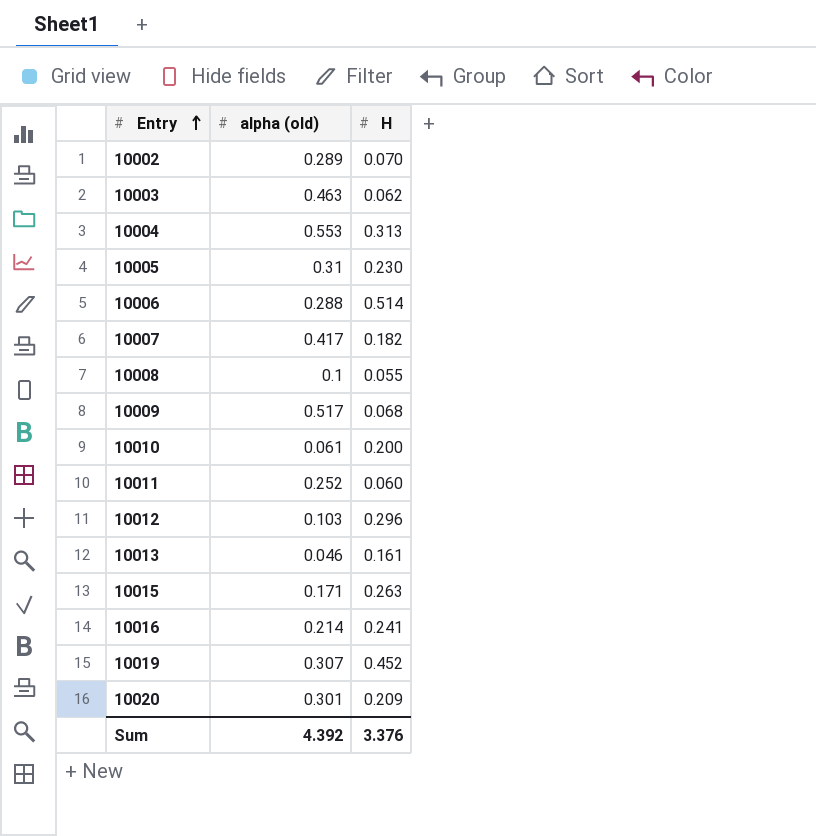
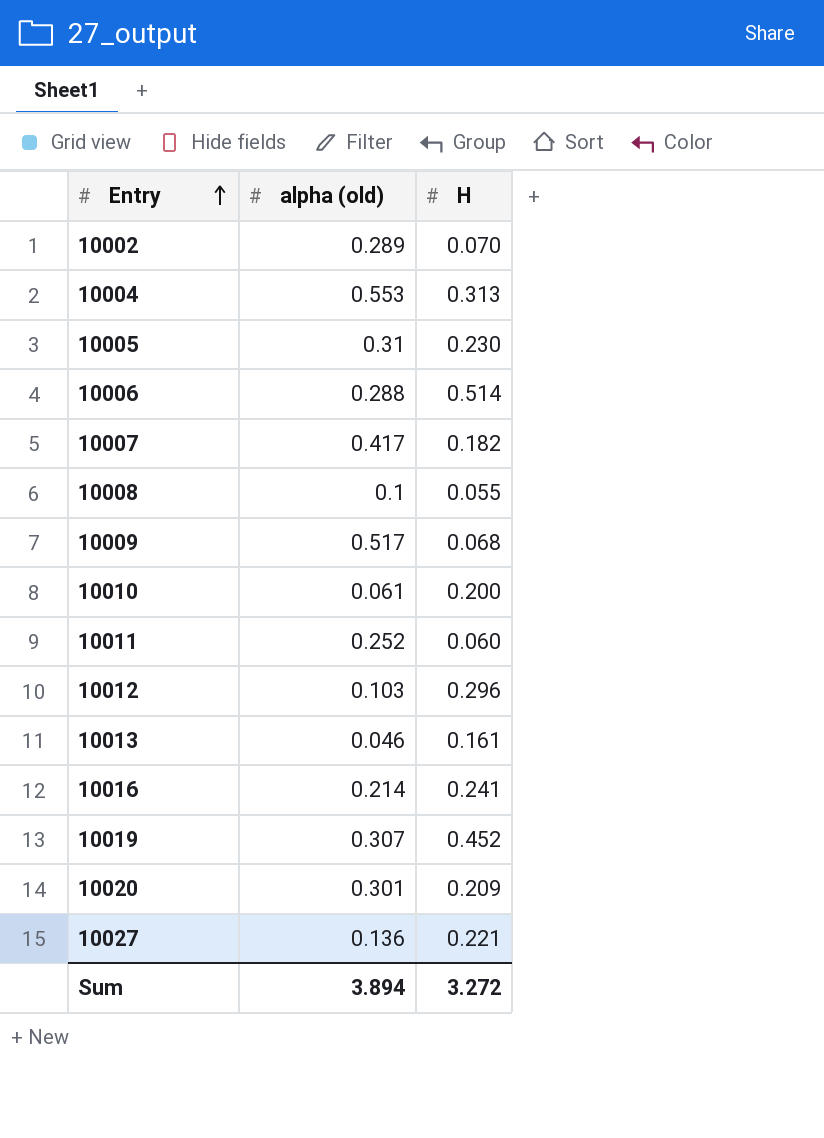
row 10003: 0.463 | 0.062 -> none
row 10015: 0.171 | 0.263 -> none
row 10027: none -> 0.136 | 0.221
Sum | alpha (old): 4.392 -> 3.894
Sum | H: 3.376 -> 3.272

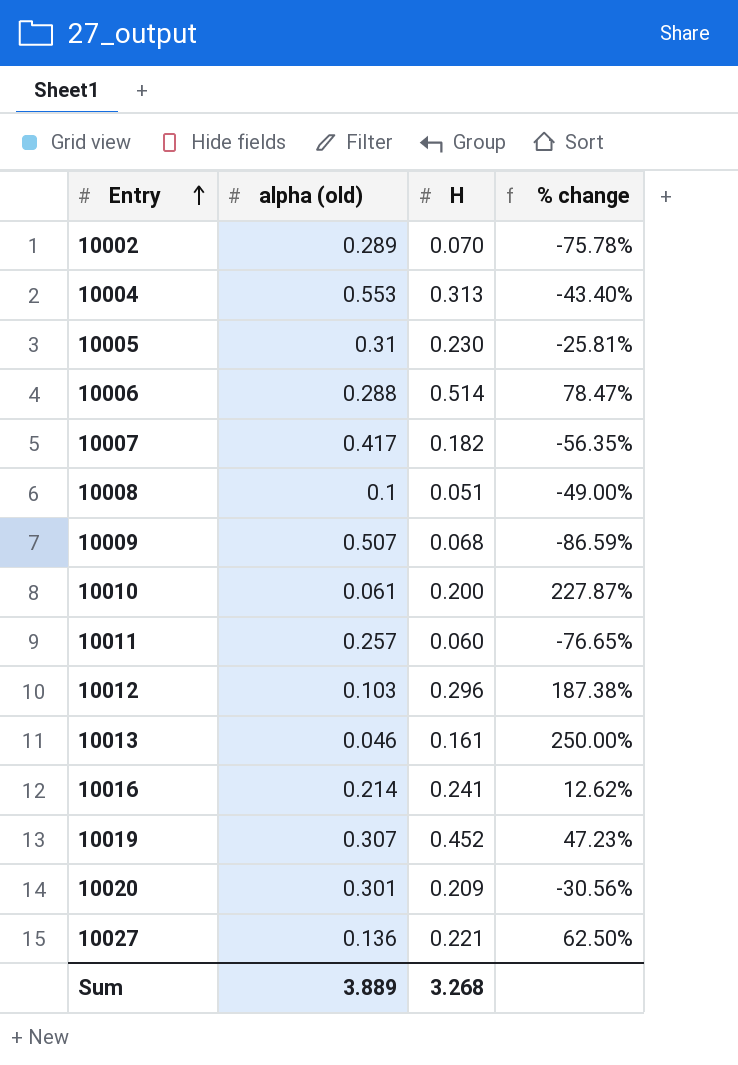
column % change | formula: none -> ([H] - [alpha (old)]) / [alpha (old)]
10008 | H: 0.055 -> 0.051
10009 | alpha (old): 0.517 -> 0.507
10011 | alpha (old): 0.252 -> 0.257
Sum | alpha (old): 3.894 -> 3.889
Sum | H: 3.272 -> 3.268

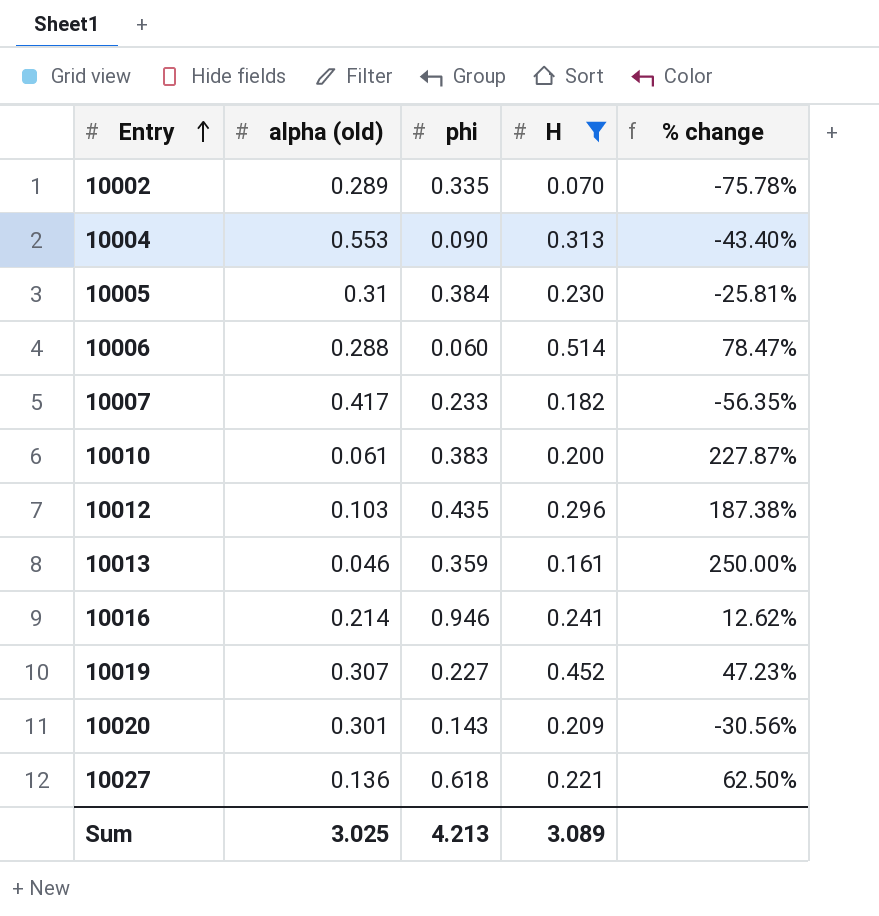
filter: none -> H >= 0.070
column phi | position: none -> 3
Sum | alpha (old): 3.889 -> 3.025
Sum | H: 3.268 -> 3.089

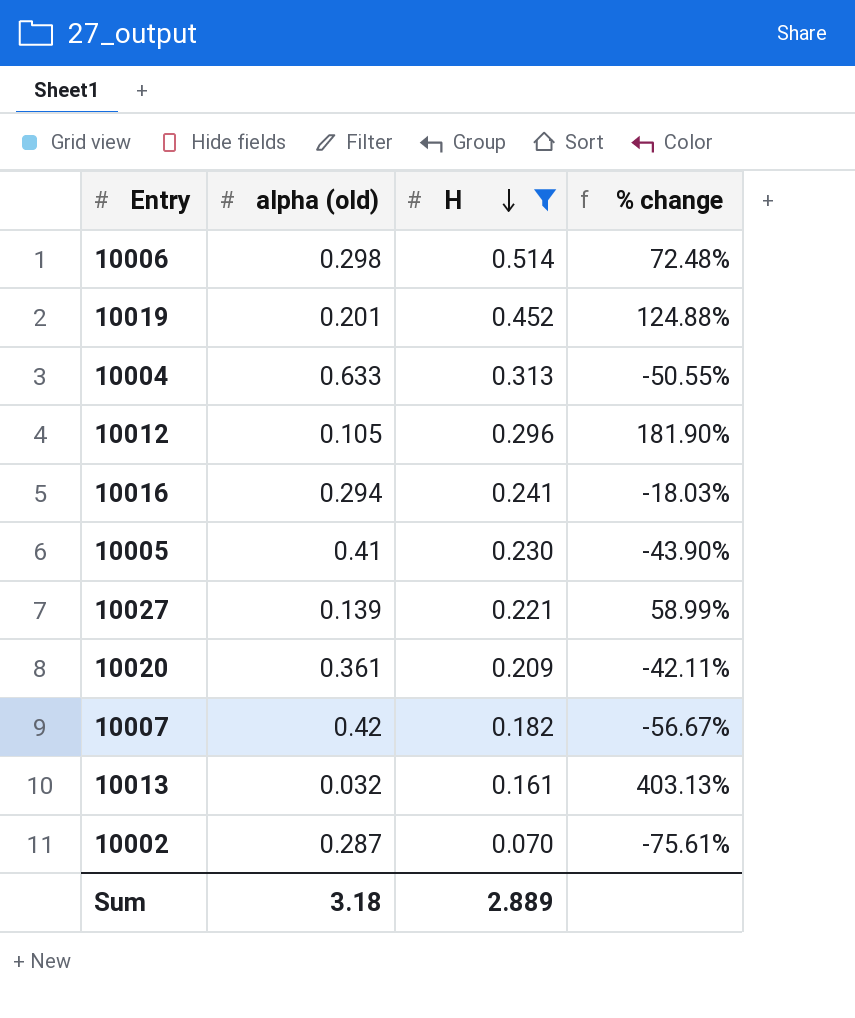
row order: Entry ascending -> H descending
column phi | position: 3 -> none
row 10010: 0.061 | 0.383 | 0.200 | 227.87% -> none
10006 | alpha (old): 0.288 -> 0.298
10006 | % change: 78.47% -> 72.48%
10019 | alpha (old): 0.307 -> 0.201
10019 | % change: 47.23% -> 124.88%
10004 | alpha (old): 0.553 -> 0.633
10004 | % change: -43.40% -> -50.55%
10012 | alpha (old): 0.103 -> 0.105
10012 | % change: 187.38% -> 181.90%
10016 | alpha (old): 0.214 -> 0.294
10016 | % change: 12.62% -> -18.03%
10005 | alpha (old): 0.31 -> 0.41
10005 | % change: -25.81% -> -43.90%
10027 | alpha (old): 0.136 -> 0.139
10027 | % change: 62.50% -> 58.99%
10020 | alpha (old): 0.301 -> 0.361
10020 | % change: -30.56% -> -42.11%
10007 | alpha (old): 0.417 -> 0.42
10007 | % change: -56.35% -> -56.67%
10013 | alpha (old): 0.046 -> 0.032
10013 | % change: 250.00% -> 403.13%
10002 | alpha (old): 0.289 -> 0.287
10002 | % change: -75.78% -> -75.61%
Sum | alpha (old): 3.025 -> 3.18
Sum | H: 3.089 -> 2.889

